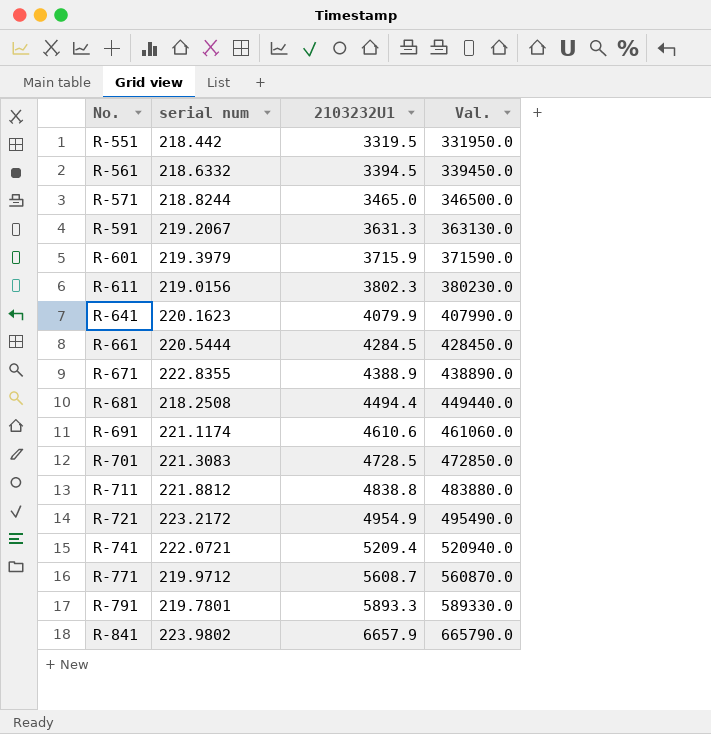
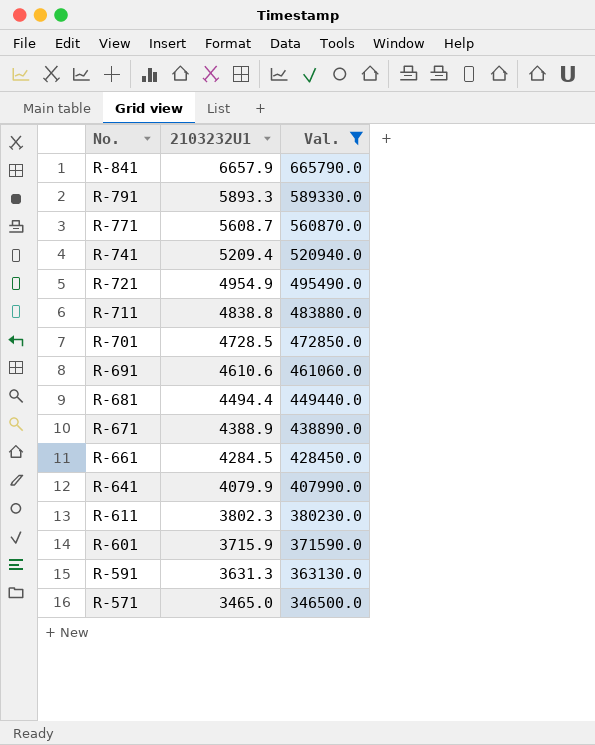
filter: none -> Val. >= 346500.0
row order: No. ascending -> No. descending
column serial num | position: 2 -> none

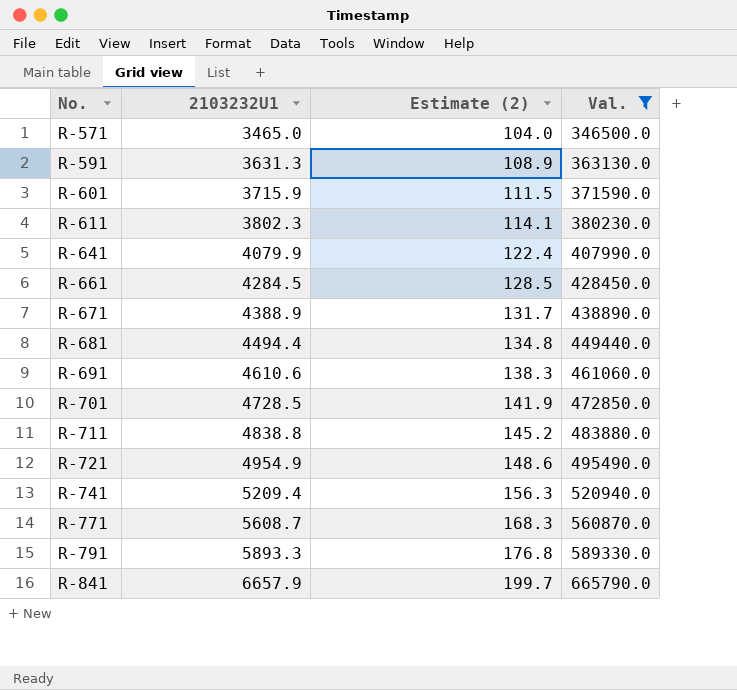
row order: No. descending -> No. ascending
column Estimate (2) | formula: none -> [2103232U1] * 0.03

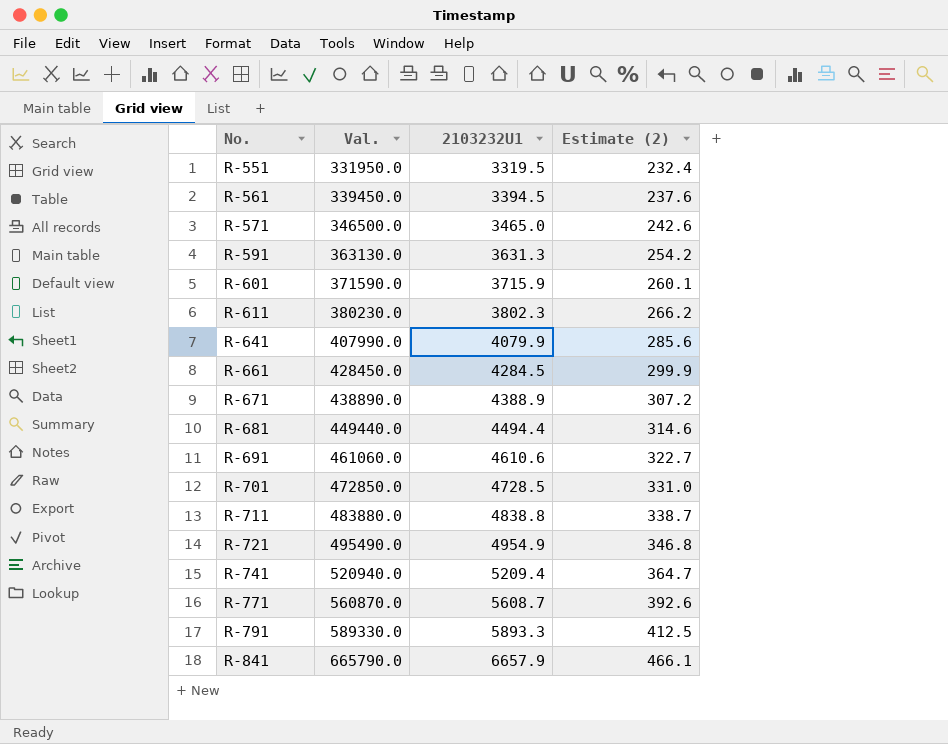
filter: Val. >= 346500.0 -> none
column Val. | position: 4 -> 2
column Estimate (2) | formula: [2103232U1] * 0.03 -> [2103232U1] * 0.07

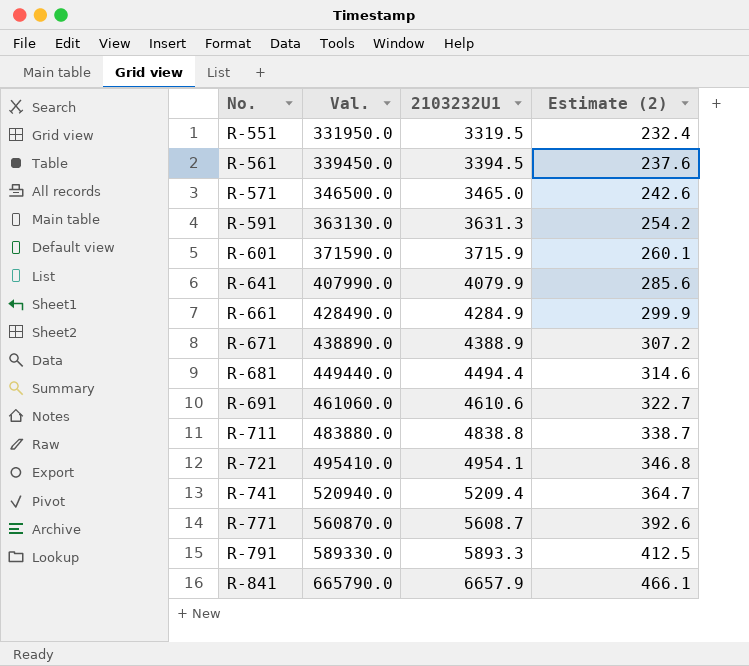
row R-611: 380230.0 | 3802.3 | 266.2 -> none
row R-701: 472850.0 | 4728.5 | 331.0 -> none
R-661 | Val.: 428450.0 -> 428490.0
R-661 | 2103232U1: 4284.5 -> 4284.9
R-721 | Val.: 495490.0 -> 495410.0
R-721 | 2103232U1: 4954.9 -> 4954.1

